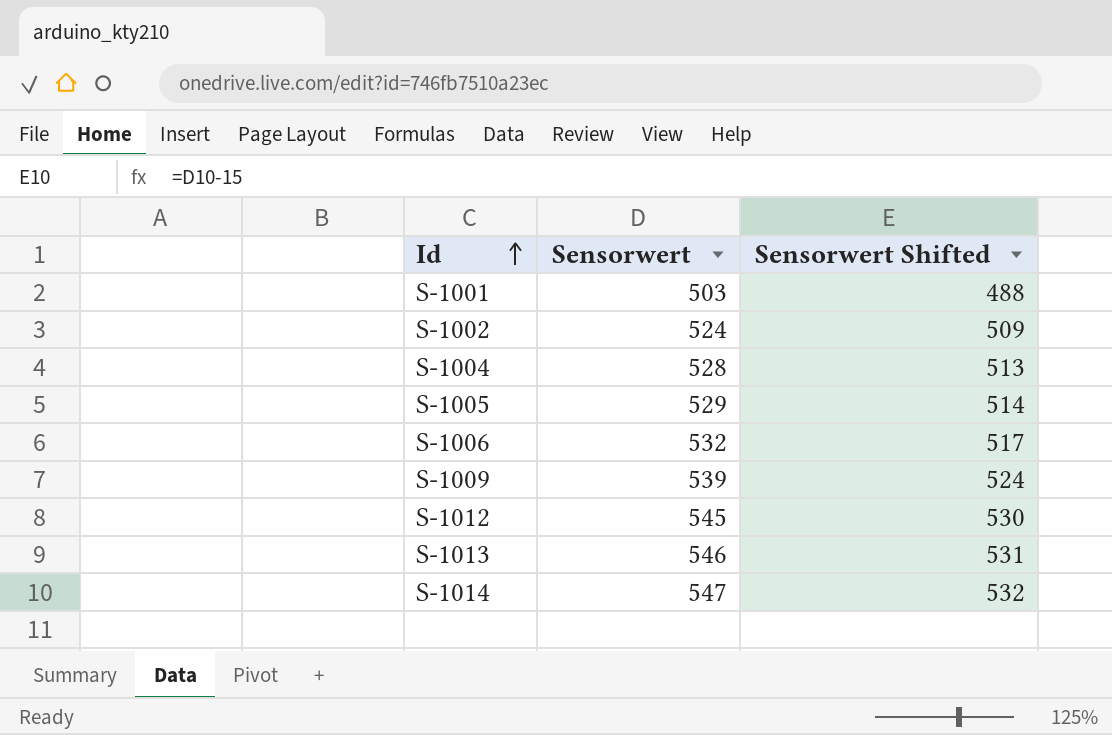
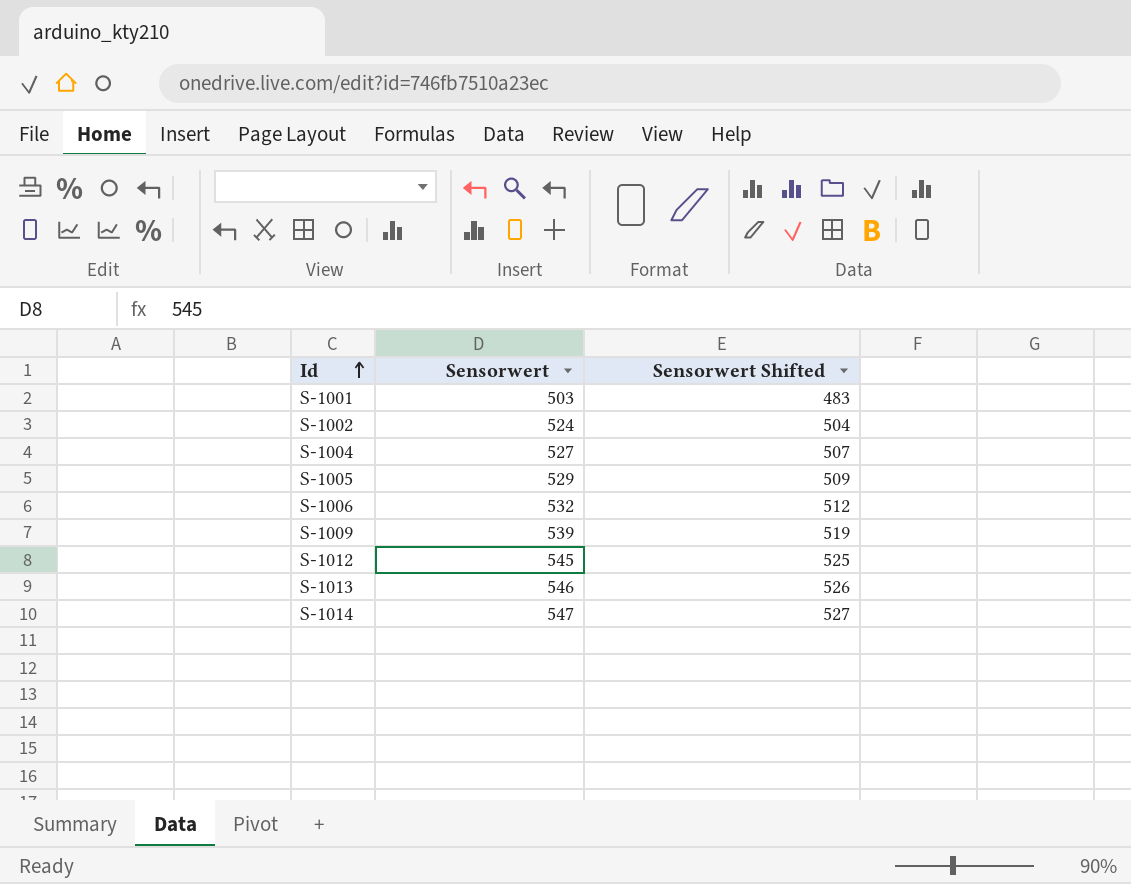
column Sensorwert Shifted | formula: [Sensorwert] - 15 -> [Sensorwert] - 20
S-1004 | Sensorwert: 528 -> 527

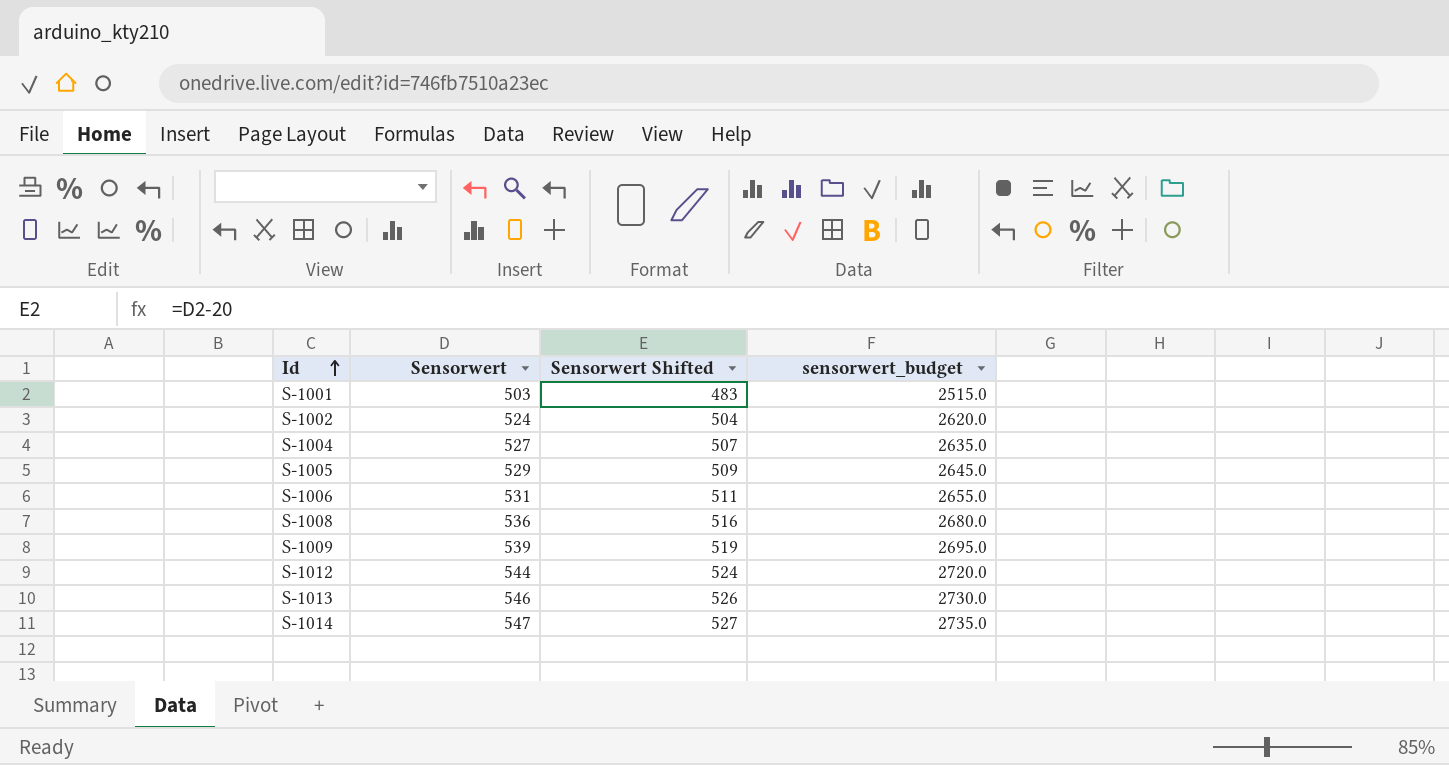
column sensorwert_budget | formula: none -> [Sensorwert] * 5
S-1006 | Sensorwert: 532 -> 531
S-1006 | Sensorwert Shifted: 512 -> 511
row S-1008: none -> 536 | 516 | 2680.0
S-1012 | Sensorwert: 545 -> 544
S-1012 | Sensorwert Shifted: 525 -> 524

